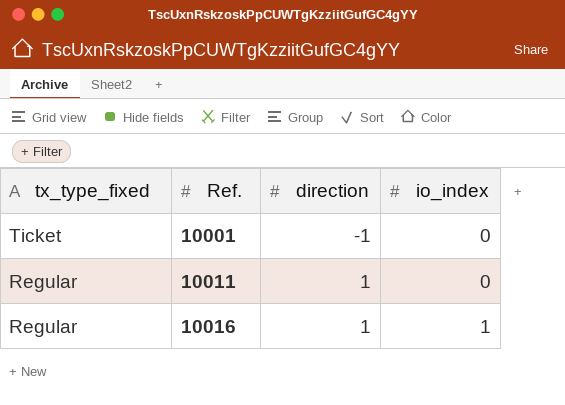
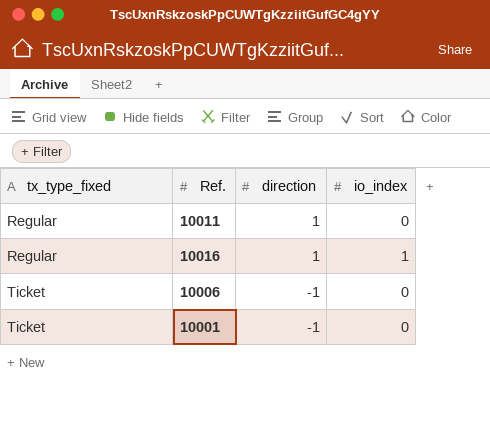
row order: tx_type_fixed descending -> tx_type_fixed ascending
row 10006: none -> Ticket | -1 | 0

